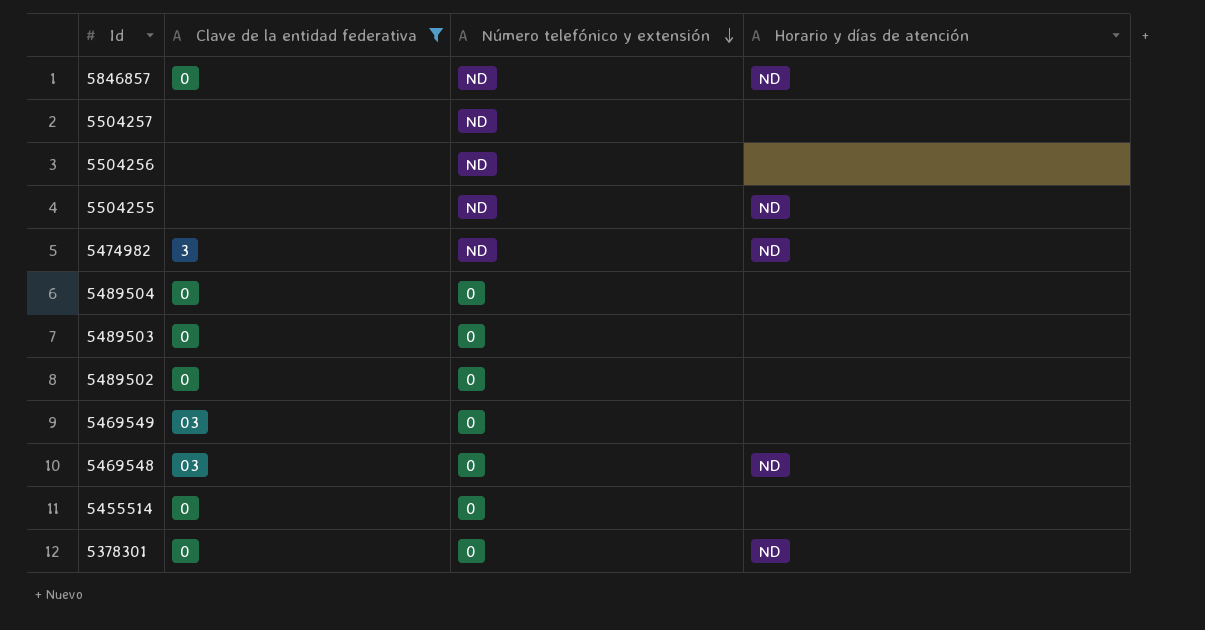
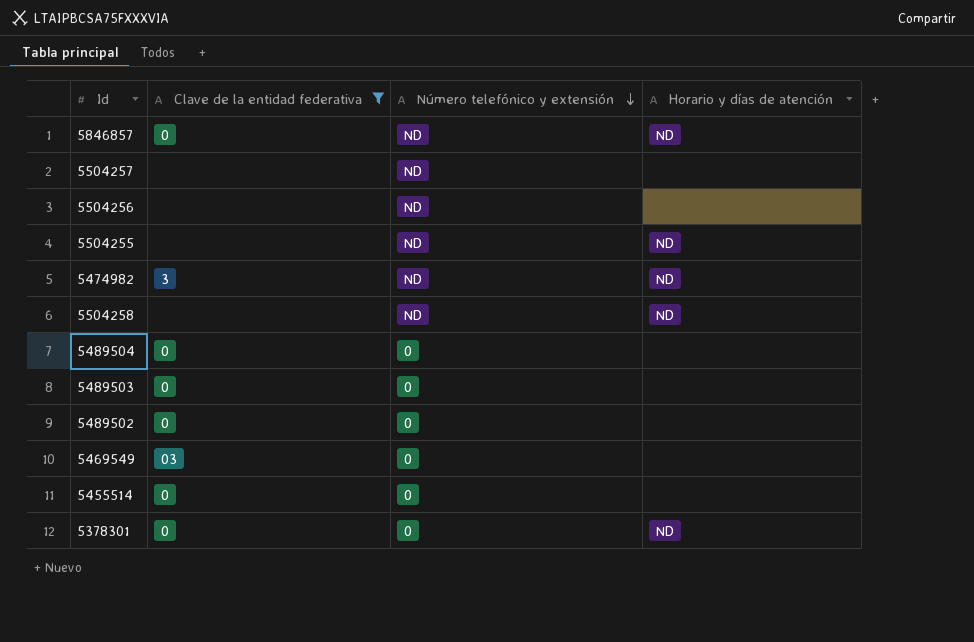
row 5469548: 03 | 0 | ND -> none
row 5504258: none -> none | ND | ND

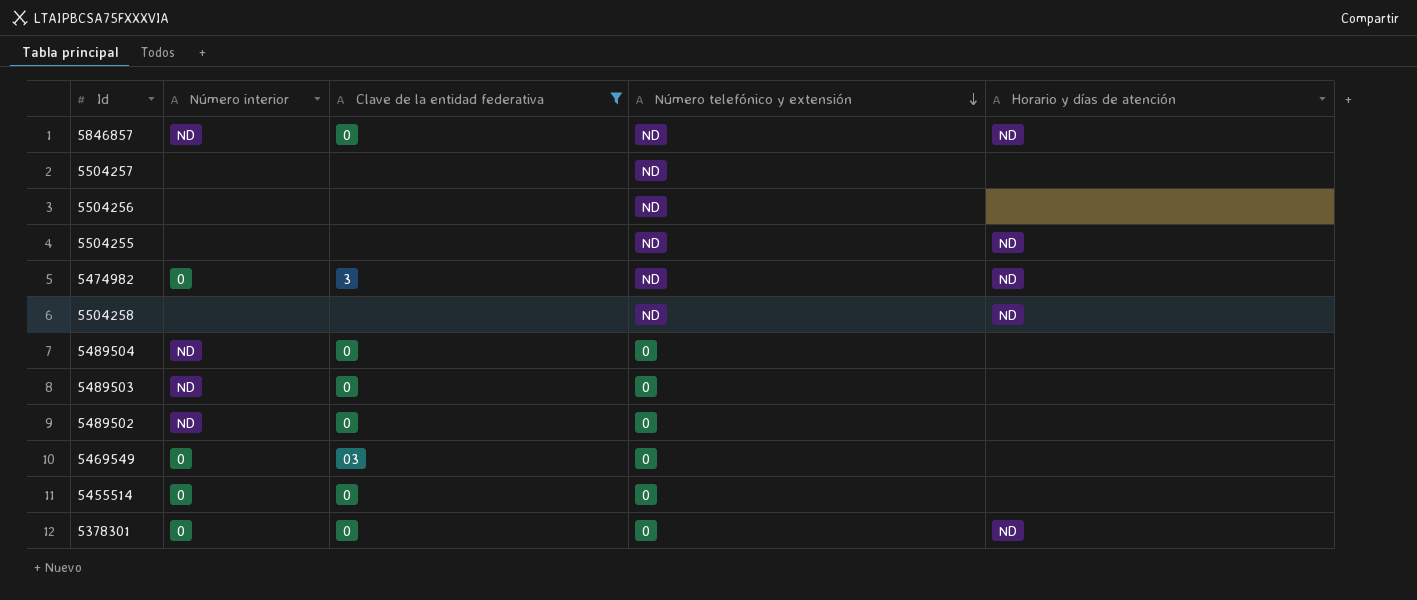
column Número interior | position: none -> 2

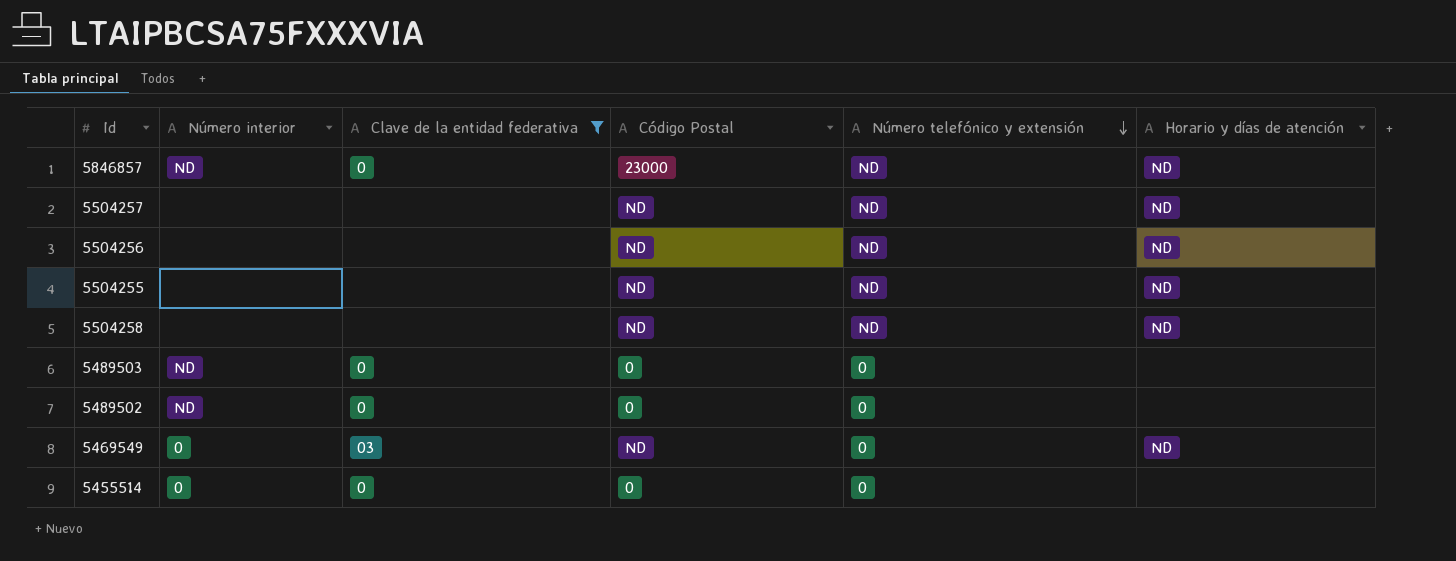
column Código Postal | position: none -> 4
row 5474982: 0 | 3 | ND | ND -> none
row 5489504: ND | 0 | 0 | none -> none
row 5378301: 0 | 0 | 0 | ND -> none
5504257 | Horario y días de atención: none -> ND
5504256 | Horario y días de atención: none -> ND
5469549 | Horario y días de atención: none -> ND

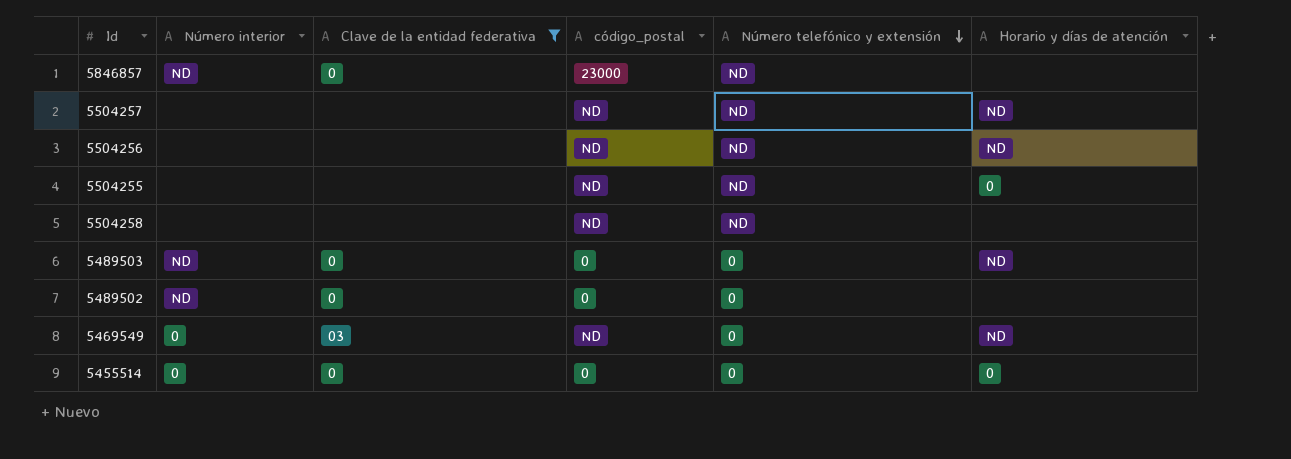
column name: Código Postal -> código_postal
5846857 | Horario y días de atención: ND -> none
5504255 | Horario y días de atención: ND -> 0
5504258 | Horario y días de atención: ND -> none
5489503 | Horario y días de atención: none -> ND
5455514 | Horario y días de atención: none -> 0

